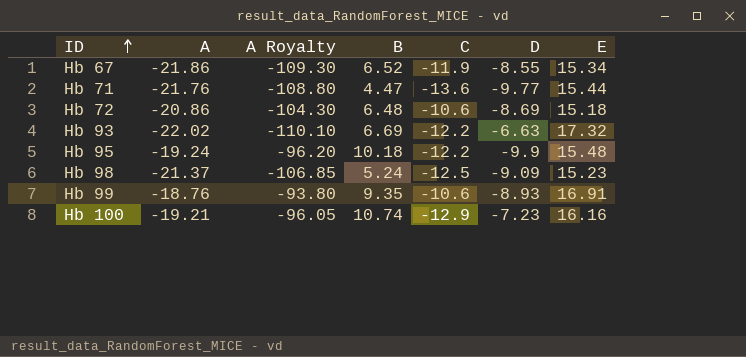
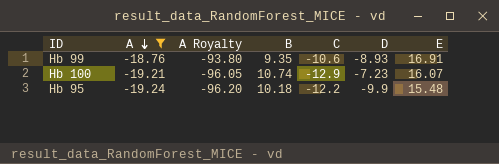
filter: none -> A >= -19.24
row order: ID ascending -> A descending
Hb 100 | E: 16.16 -> 16.07

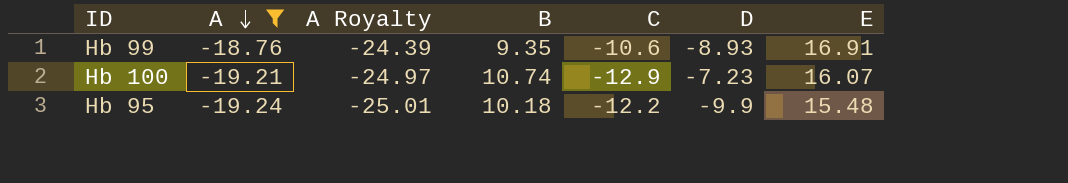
column A Royalty | formula: [A] * 5 -> [A] * 1.3

